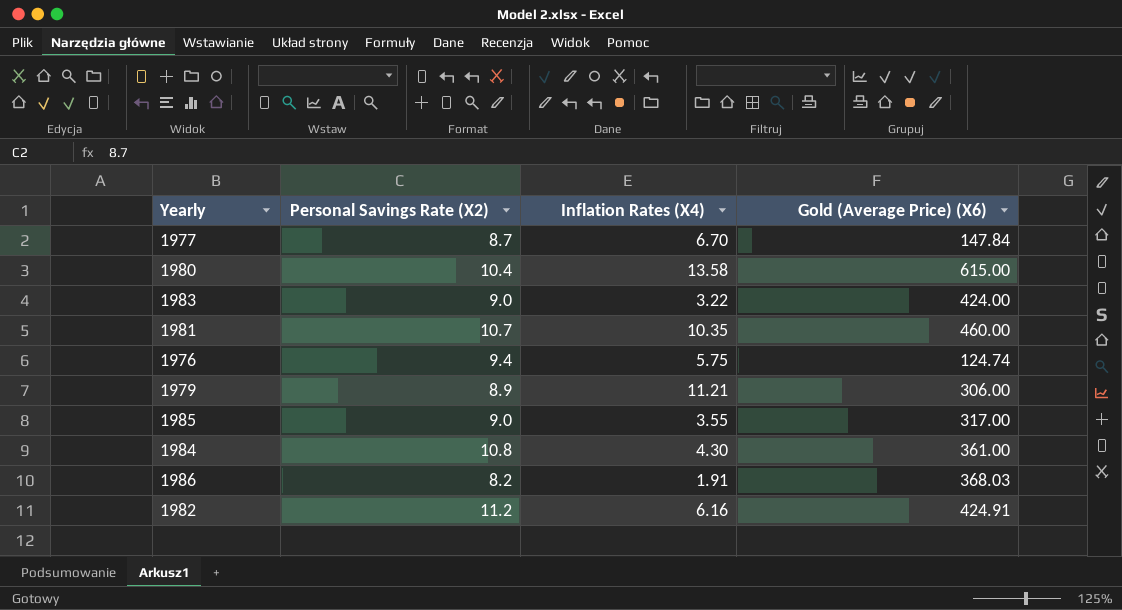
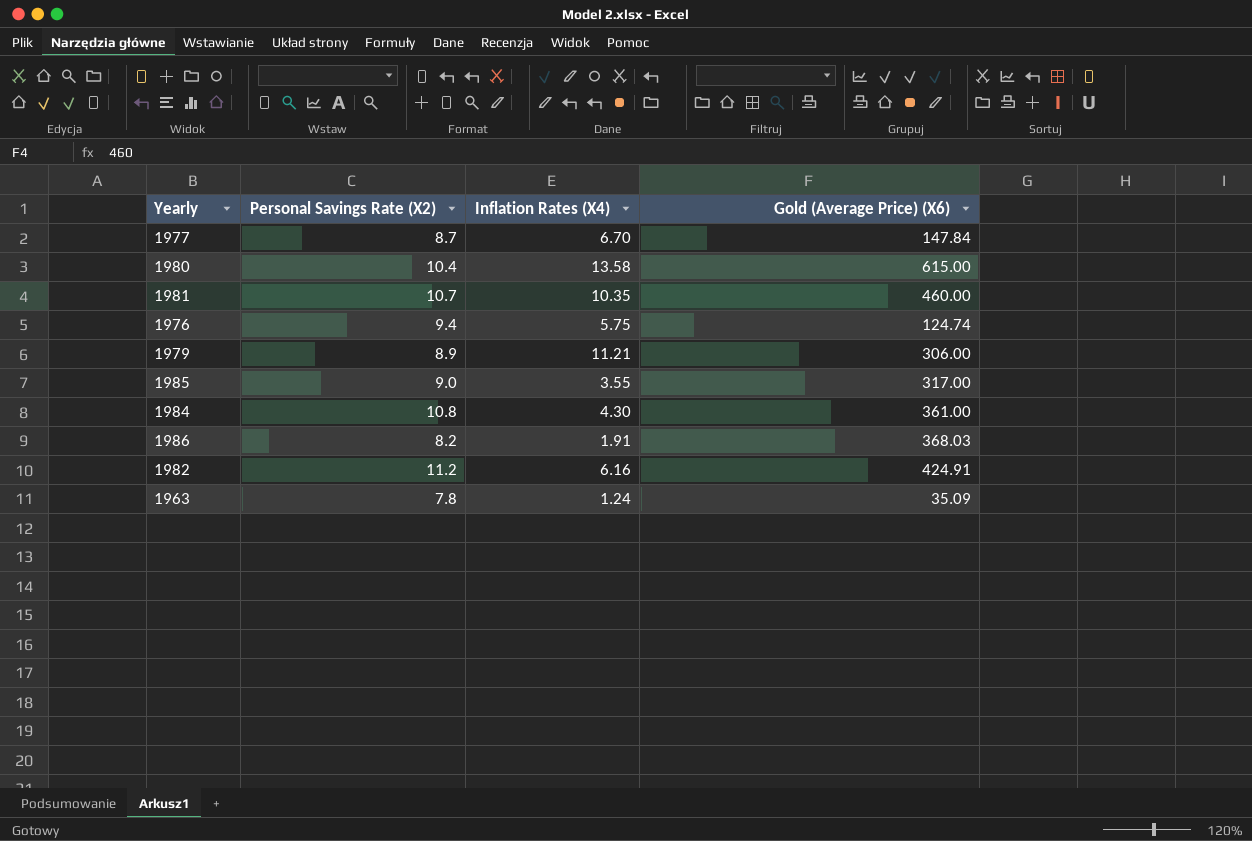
row 1983: 9.0 | 3.22 | 424.00 -> none
row 1963: none -> 7.8 | 1.24 | 35.09

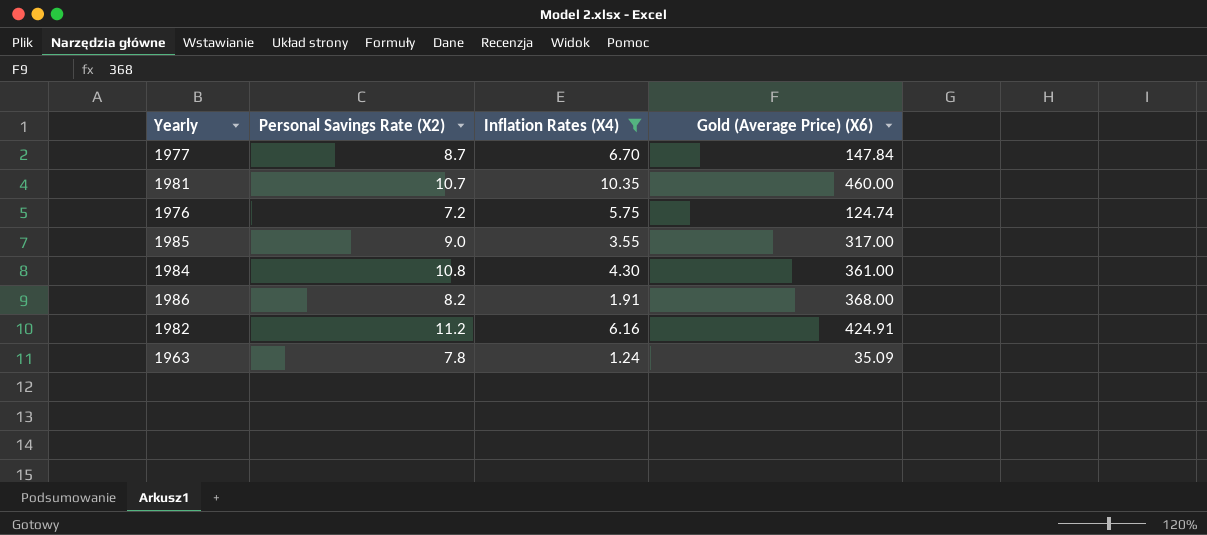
filter: none -> Inflation Rates (X4) <= 10.35
1976 | Personal Savings Rate (X2): 9.4 -> 7.2
1986 | Gold (Average Price) (X6): 368.03 -> 368.00

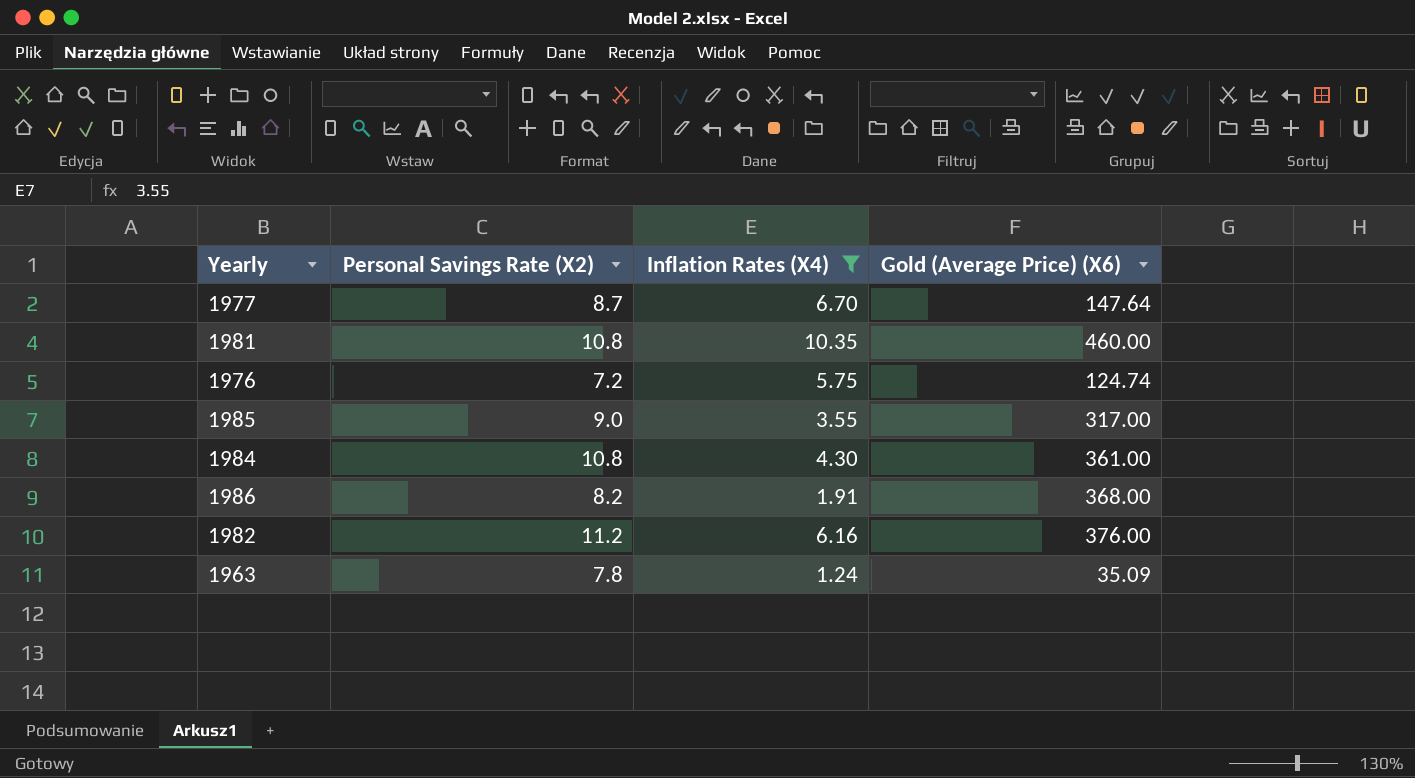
1977 | Gold (Average Price) (X6): 147.84 -> 147.64
1981 | Personal Savings Rate (X2): 10.7 -> 10.8
1982 | Gold (Average Price) (X6): 424.91 -> 376.00

